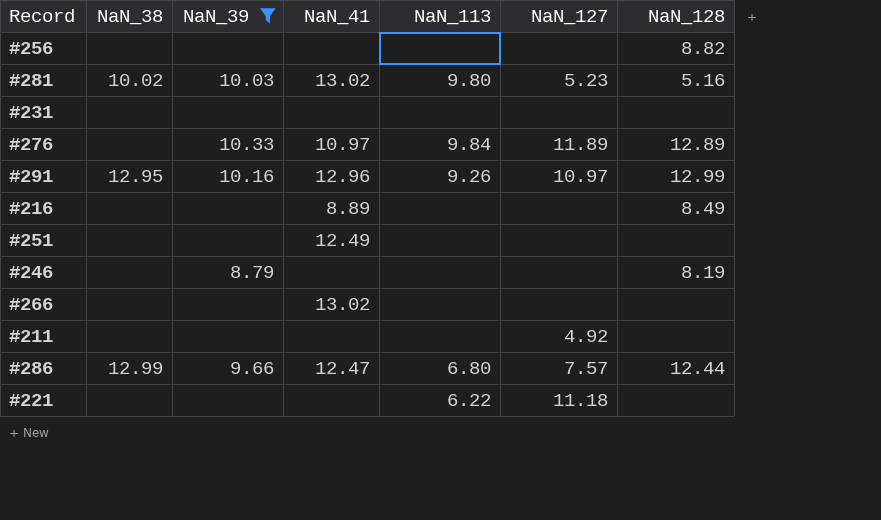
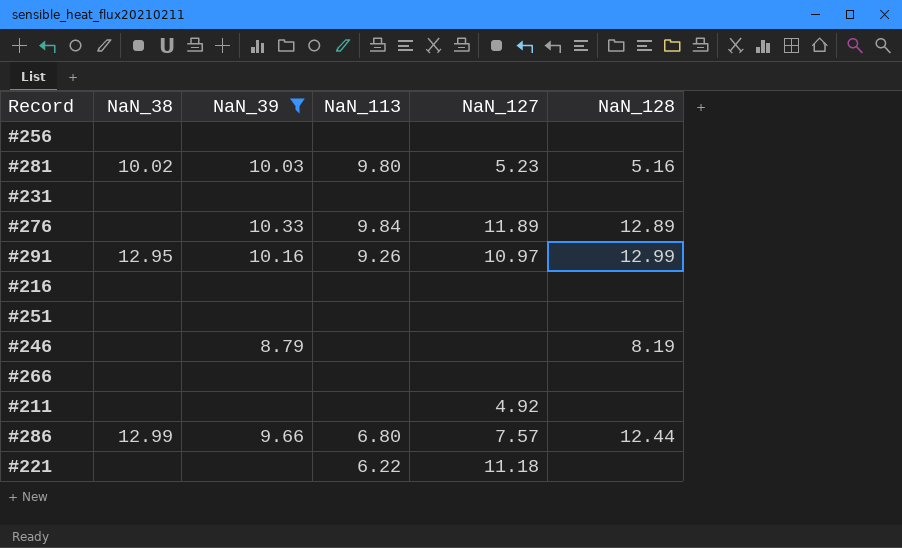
column NaN_41 | position: 4 -> none
#256 | NaN_128: 8.82 -> none
#216 | NaN_128: 8.49 -> none

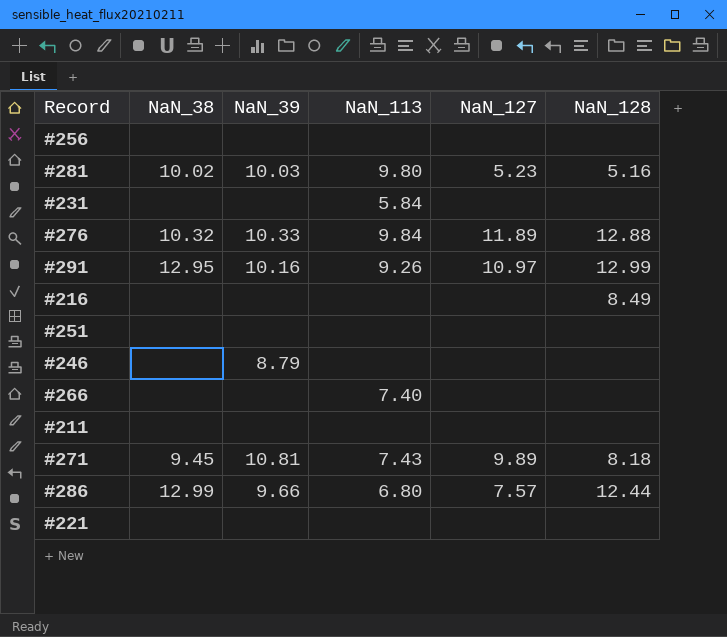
filter: NaN_39 != 10.81 -> none
#231 | NaN_113: none -> 5.84
#276 | NaN_38: none -> 10.32
#276 | NaN_128: 12.89 -> 12.88
#216 | NaN_128: none -> 8.49
#246 | NaN_128: 8.19 -> none
#266 | NaN_113: none -> 7.40
#211 | NaN_127: 4.92 -> none
#221 | NaN_113: 6.22 -> none
#221 | NaN_127: 11.18 -> none

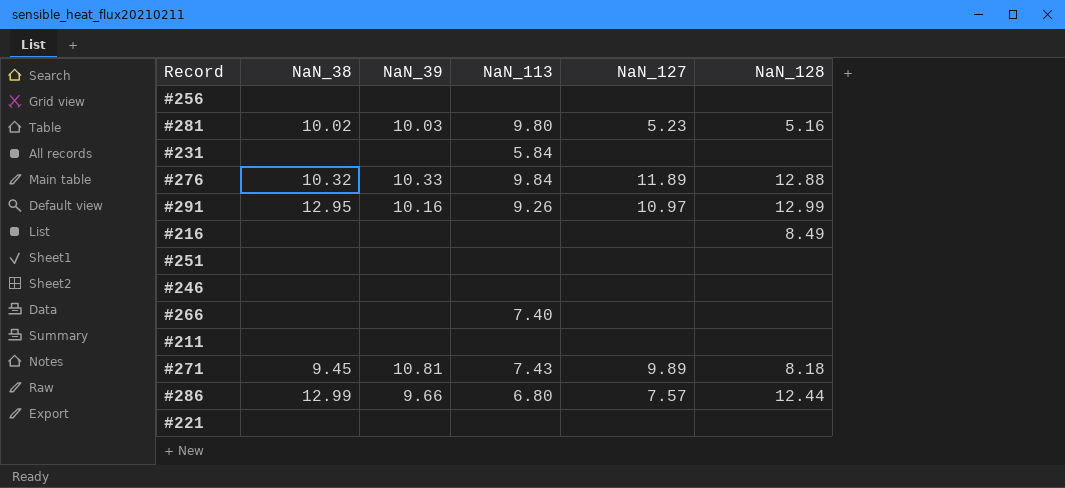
#246 | NaN_39: 8.79 -> none

